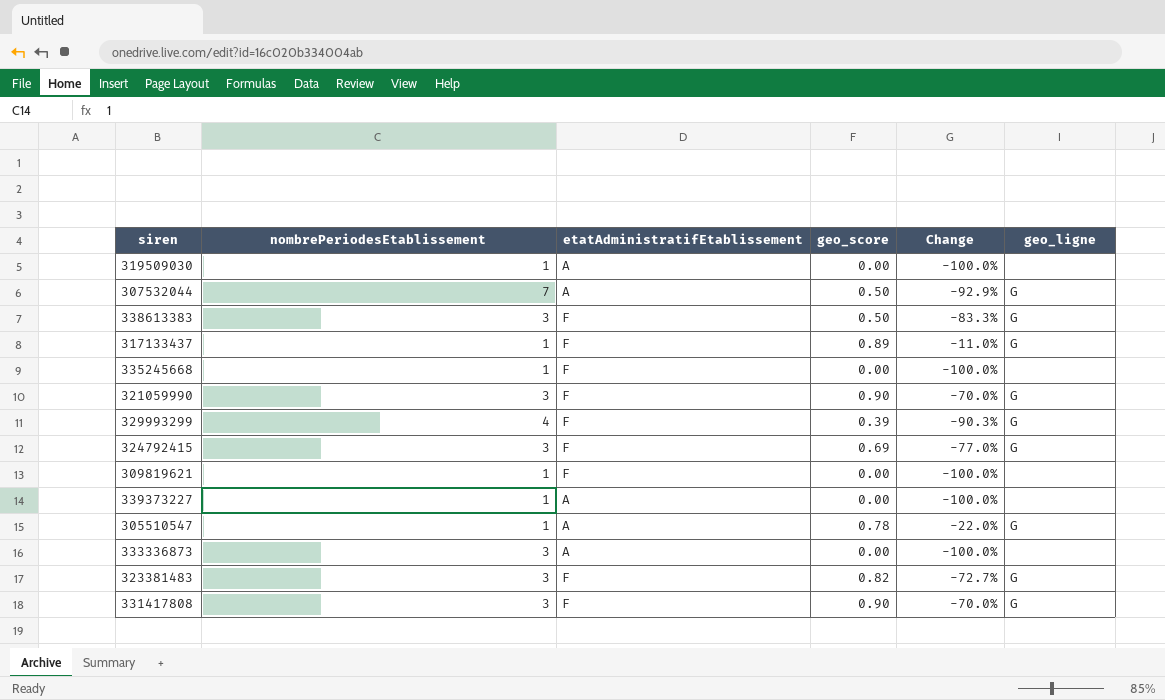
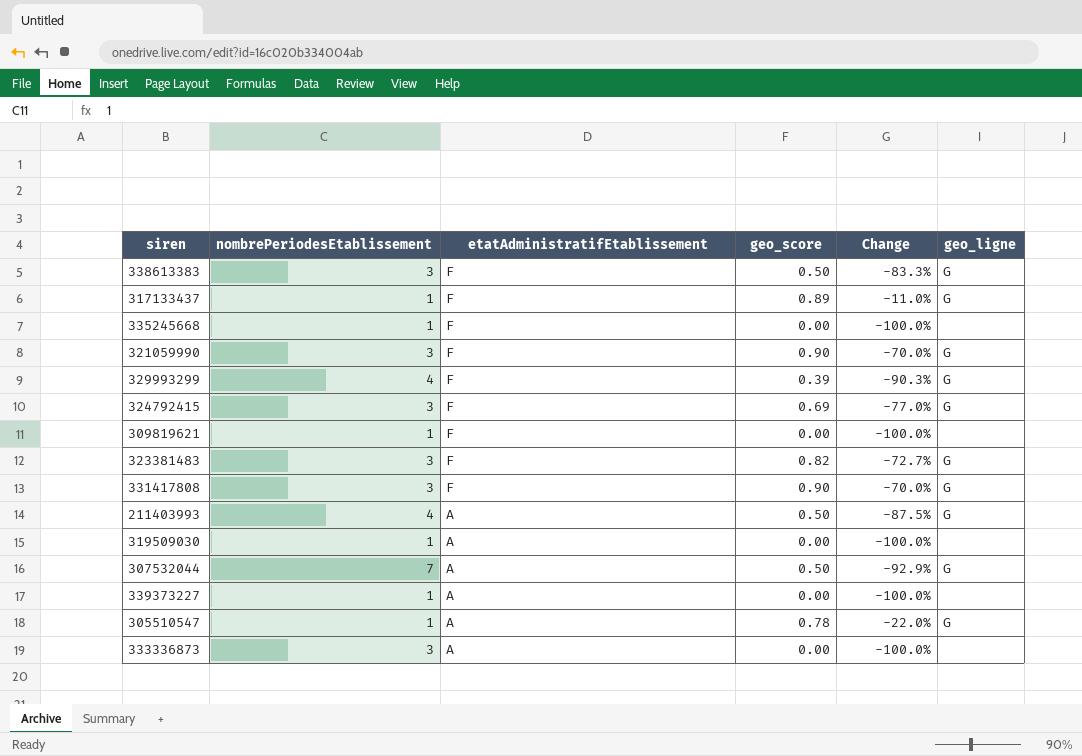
row order: none -> etatAdministratifEtablissement descending
row 211403993: none -> 4 | A | 0.50 | -87.5% | G

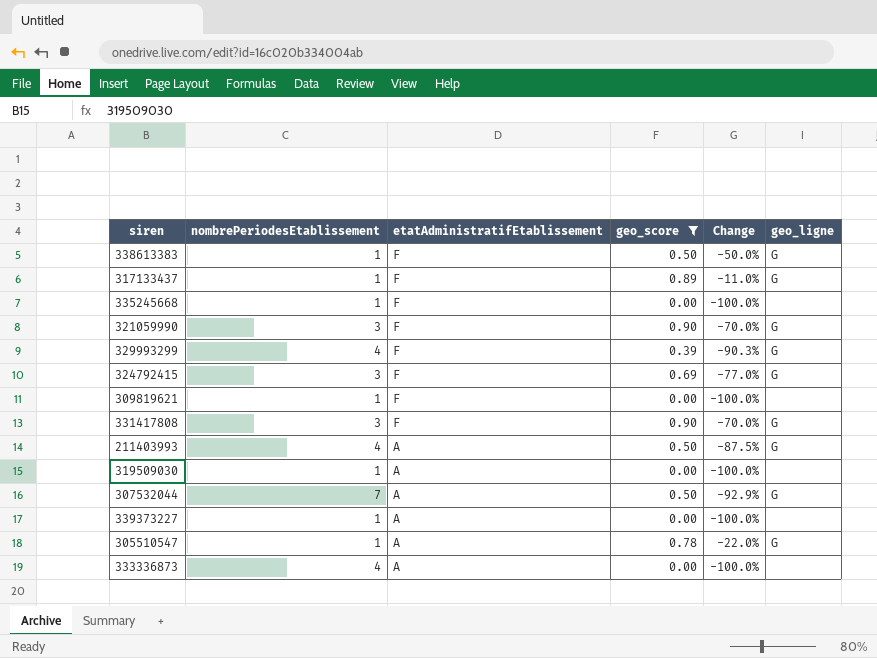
filter: none -> geo_score != 0.82
338613383 | nombrePeriodesEtablissement: 3 -> 1
338613383 | Change: -83.3% -> -50.0%
333336873 | nombrePeriodesEtablissement: 3 -> 4

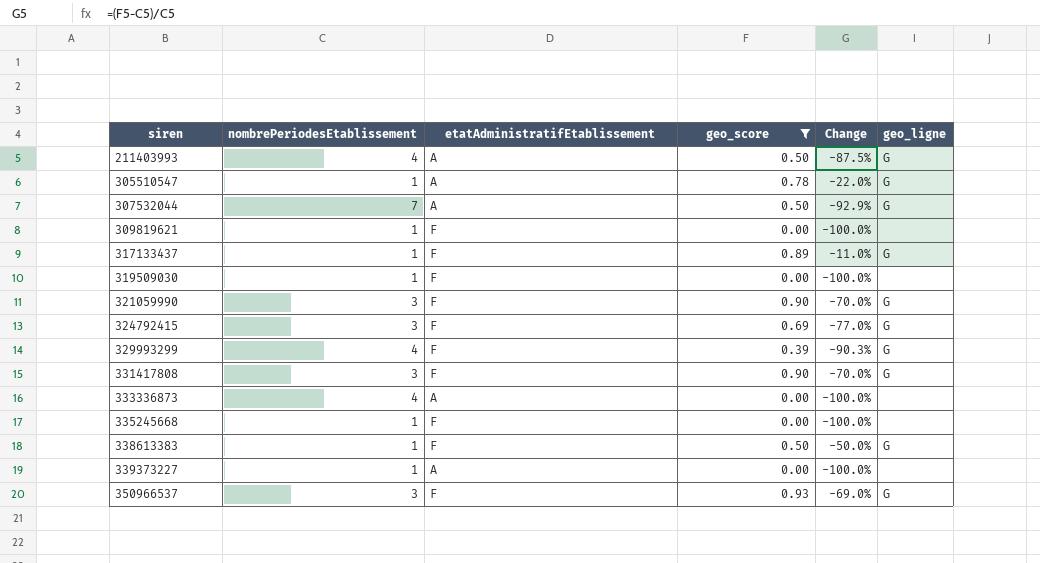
row order: etatAdministratifEtablissement descending -> siren ascending
319509030 | etatAdministratifEtablissement: A -> F
row 350966537: none -> 3 | F | 0.93 | -69.0% | G

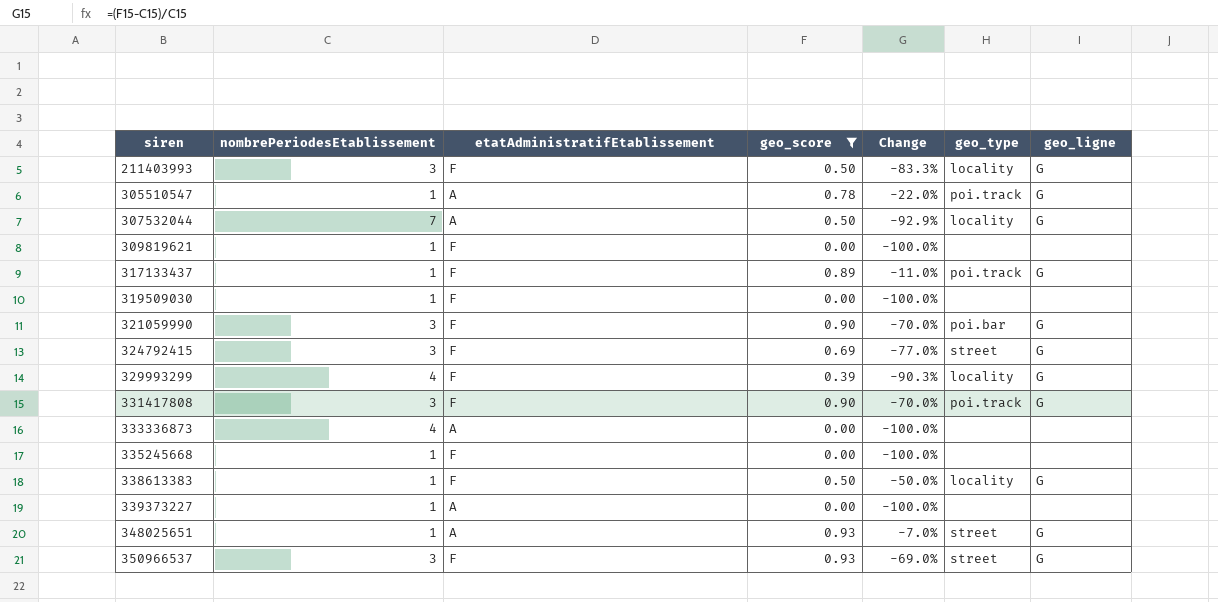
column geo_type | position: none -> 6
211403993 | nombrePeriodesEtablissement: 4 -> 3
211403993 | etatAdministratifEtablissement: A -> F
211403993 | Change: -87.5% -> -83.3%
row 348025651: none -> 1 | A | 0.93 | -7.0% | street | G

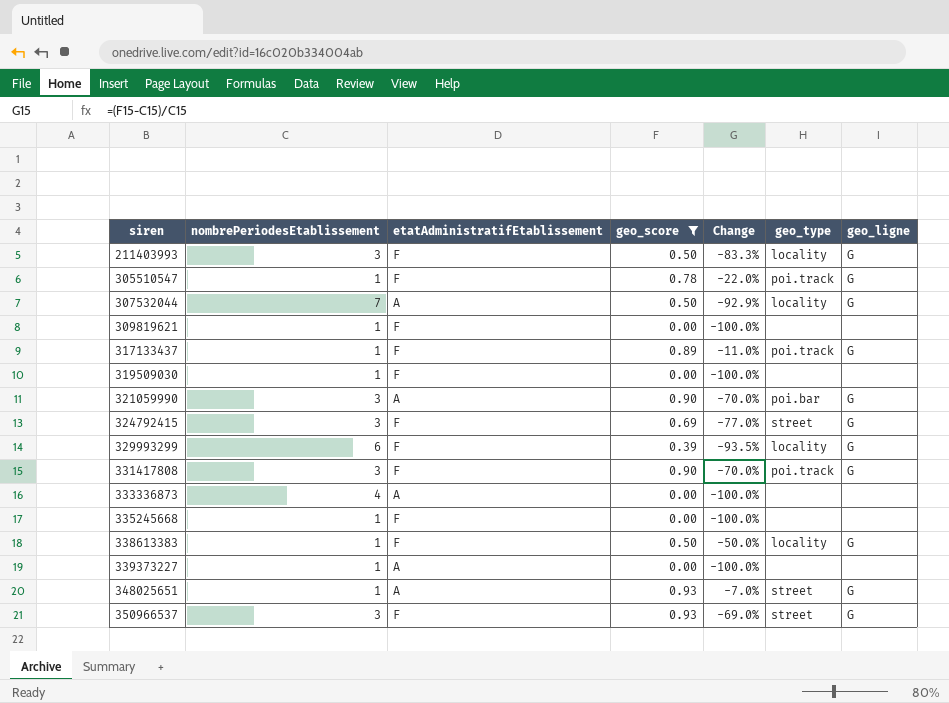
305510547 | etatAdministratifEtablissement: A -> F
321059990 | etatAdministratifEtablissement: F -> A
329993299 | nombrePeriodesEtablissement: 4 -> 6
329993299 | Change: -90.3% -> -93.5%

